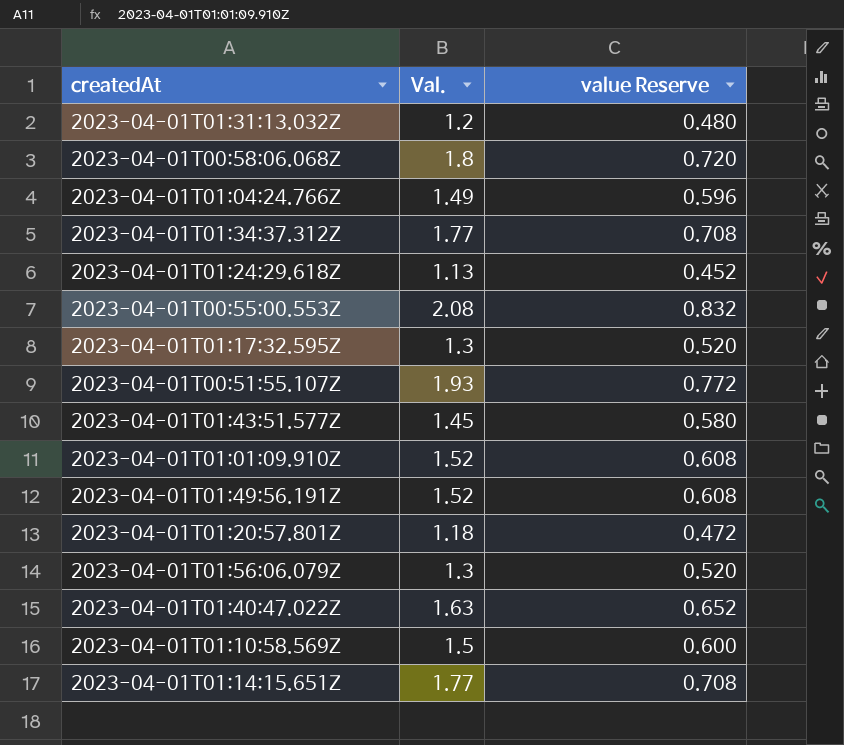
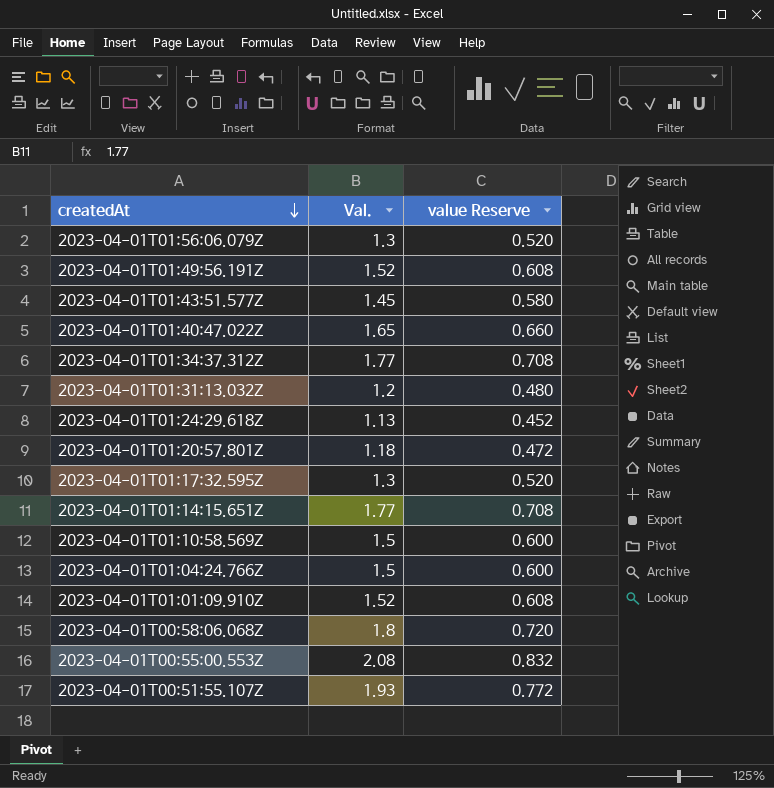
row order: none -> createdAt descending
2023-04-01T01:40:47.022Z | Val.: 1.63 -> 1.65
2023-04-01T01:40:47.022Z | value Reserve: 0.652 -> 0.660
2023-04-01T01:04:24.766Z | Val.: 1.49 -> 1.5
2023-04-01T01:04:24.766Z | value Reserve: 0.596 -> 0.600

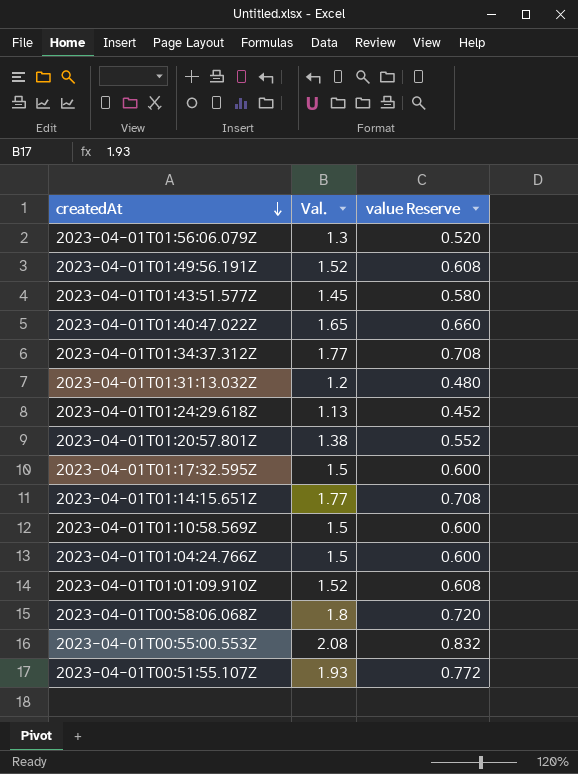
2023-04-01T01:20:57.801Z | Val.: 1.18 -> 1.38
2023-04-01T01:20:57.801Z | value Reserve: 0.472 -> 0.552
2023-04-01T01:17:32.595Z | Val.: 1.3 -> 1.5
2023-04-01T01:17:32.595Z | value Reserve: 0.520 -> 0.600

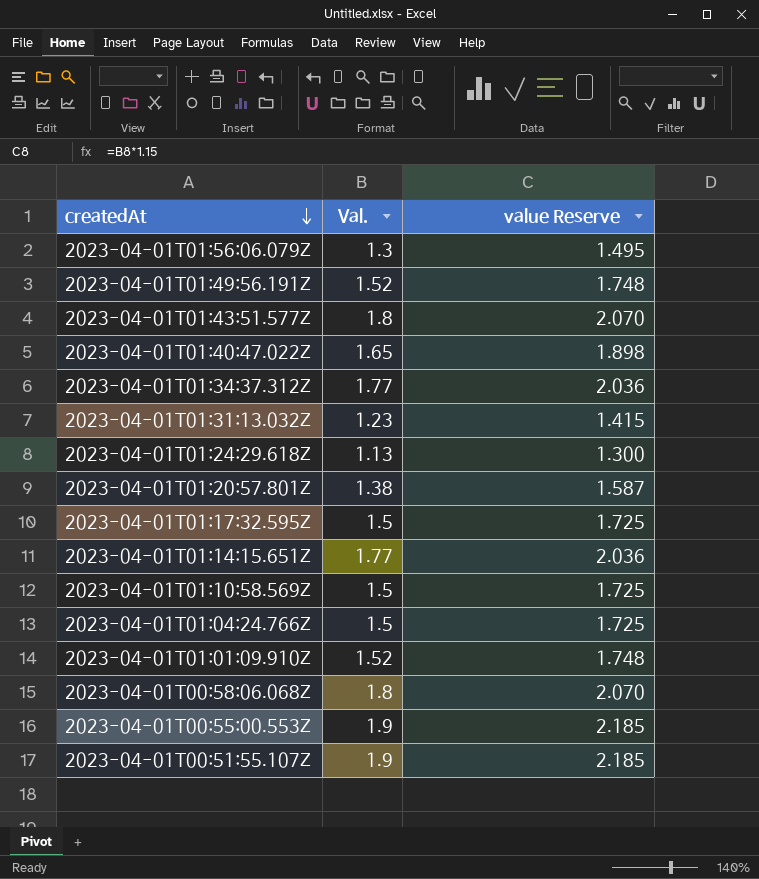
column value Reserve | formula: [Val.] * 0.4 -> [Val.] * 1.15
2023-04-01T01:43:51.577Z | Val.: 1.45 -> 1.8
2023-04-01T01:31:13.032Z | Val.: 1.2 -> 1.23
2023-04-01T00:55:00.553Z | Val.: 2.08 -> 1.9
2023-04-01T00:51:55.107Z | Val.: 1.93 -> 1.9

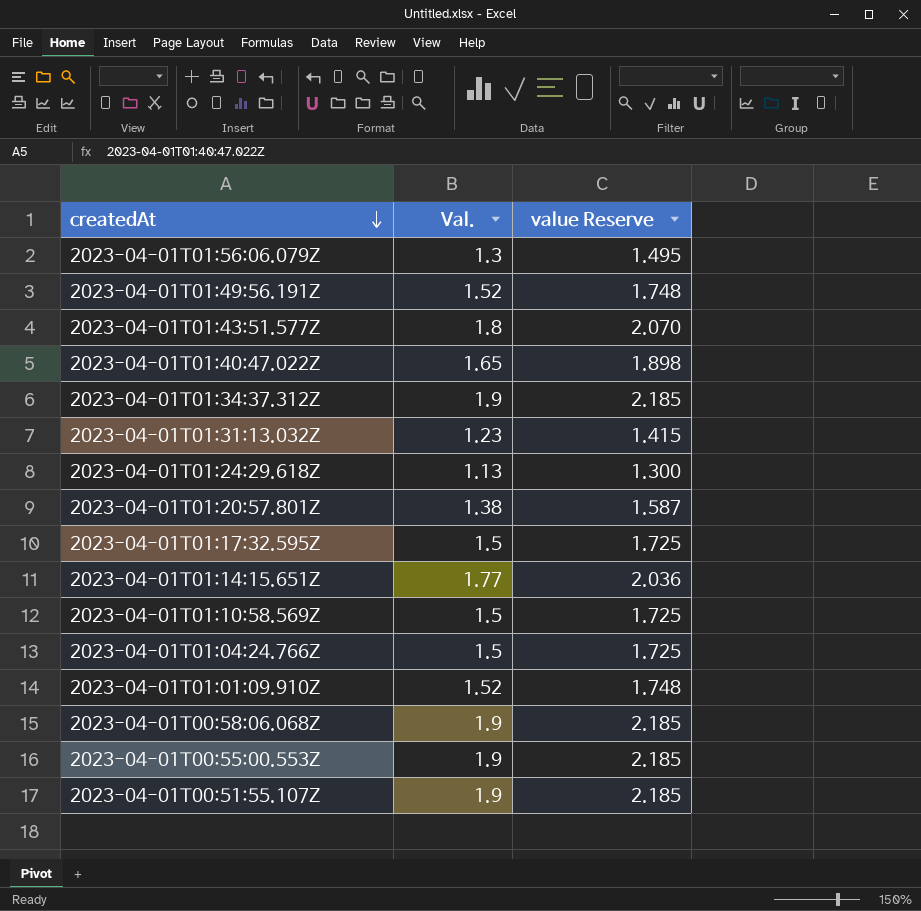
2023-04-01T01:34:37.312Z | Val.: 1.77 -> 1.9
2023-04-01T01:34:37.312Z | value Reserve: 2.036 -> 2.185
2023-04-01T00:58:06.068Z | Val.: 1.8 -> 1.9
2023-04-01T00:58:06.068Z | value Reserve: 2.070 -> 2.185

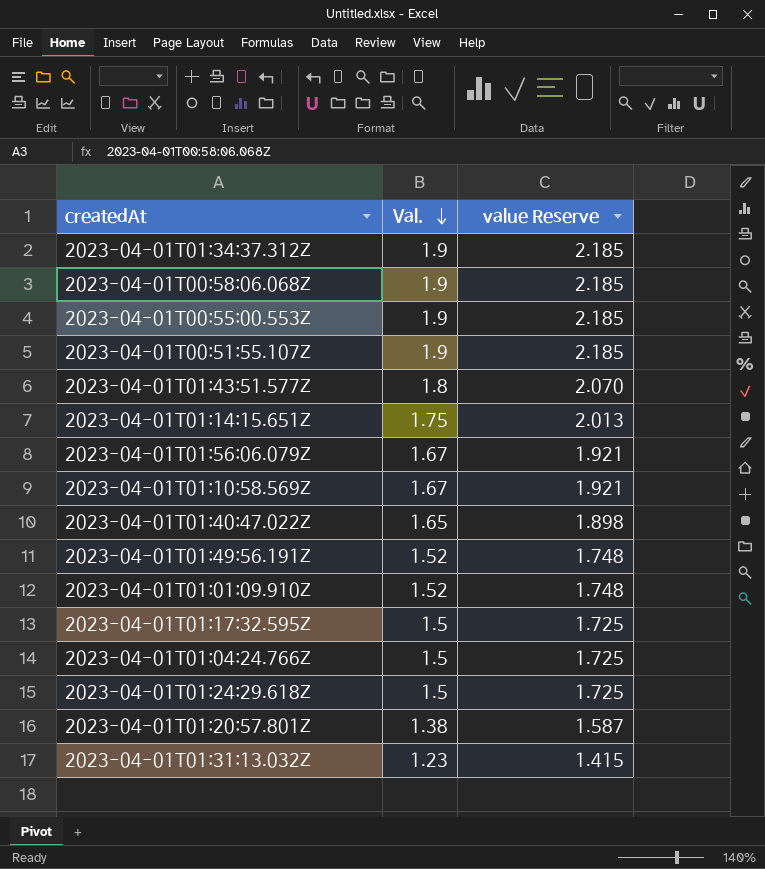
row order: createdAt descending -> Val. descending
2023-04-01T01:14:15.651Z | Val.: 1.77 -> 1.75
2023-04-01T01:14:15.651Z | value Reserve: 2.036 -> 2.013
2023-04-01T01:56:06.079Z | Val.: 1.3 -> 1.67
2023-04-01T01:56:06.079Z | value Reserve: 1.495 -> 1.921
2023-04-01T01:10:58.569Z | Val.: 1.5 -> 1.67
2023-04-01T01:10:58.569Z | value Reserve: 1.725 -> 1.921
2023-04-01T01:24:29.618Z | Val.: 1.13 -> 1.5
2023-04-01T01:24:29.618Z | value Reserve: 1.300 -> 1.725

